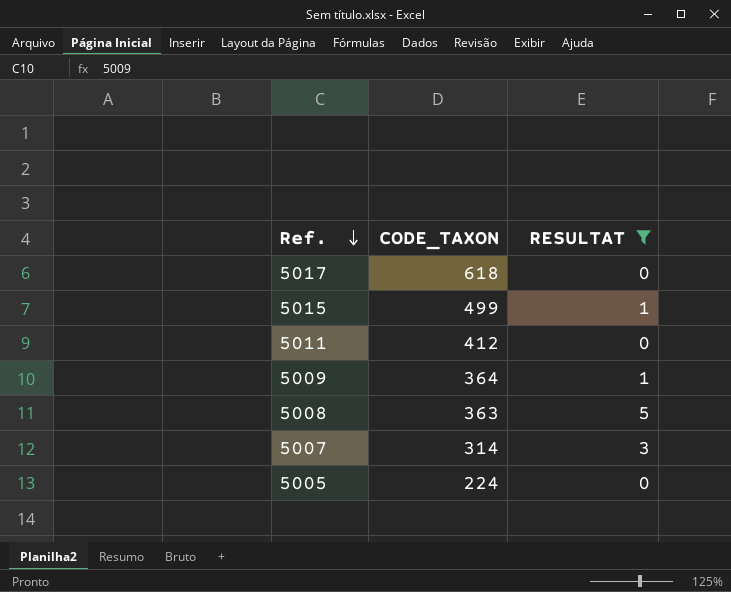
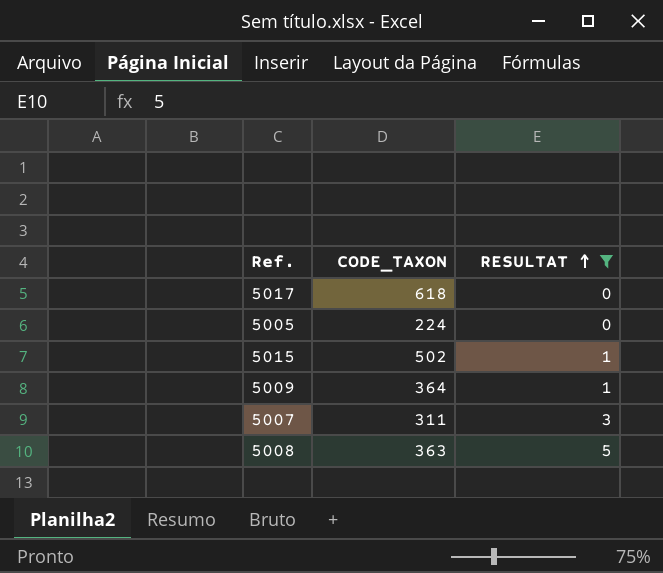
row order: Ref. descending -> RESULTAT ascending
row 5011: 412 | 0 -> none
5015 | CODE_TAXON: 499 -> 502
5007 | CODE_TAXON: 314 -> 311

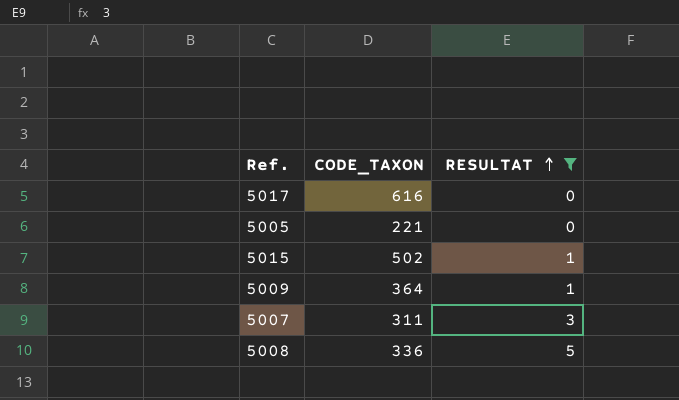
5017 | CODE_TAXON: 618 -> 616
5005 | CODE_TAXON: 224 -> 221
5008 | CODE_TAXON: 363 -> 336

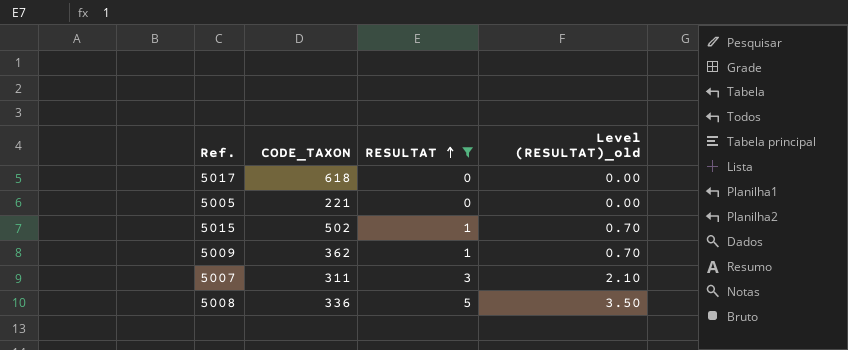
column Level (RESULTAT)_old | formula: none -> [RESULTAT] * 0.7
5017 | CODE_TAXON: 616 -> 618
5009 | CODE_TAXON: 364 -> 362

